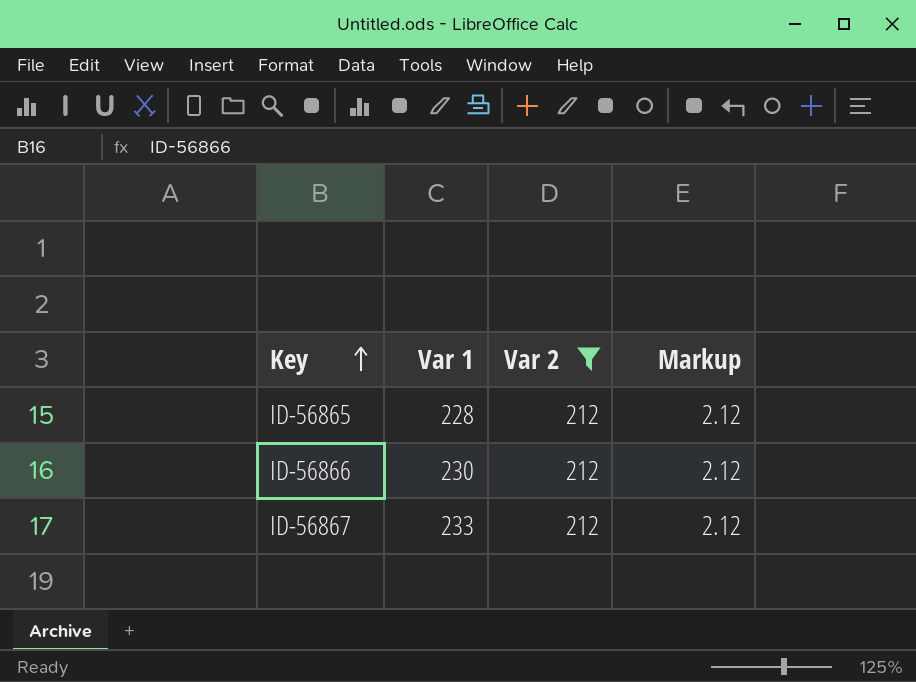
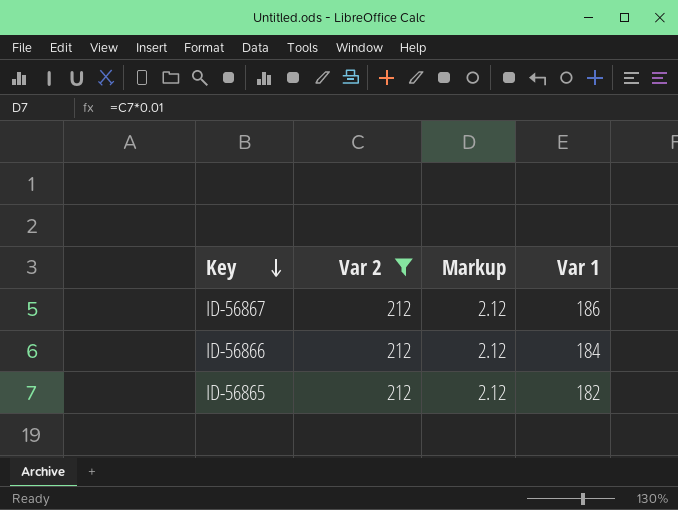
row order: Key ascending -> Key descending
column Var 1 | position: 2 -> 4
ID-56867 | Var 1: 233 -> 186
ID-56866 | Var 1: 230 -> 184
ID-56865 | Var 1: 228 -> 182

